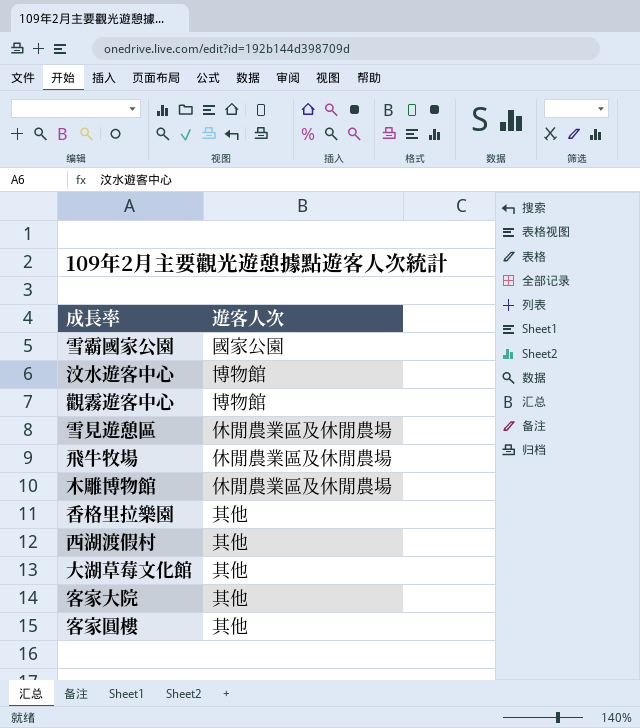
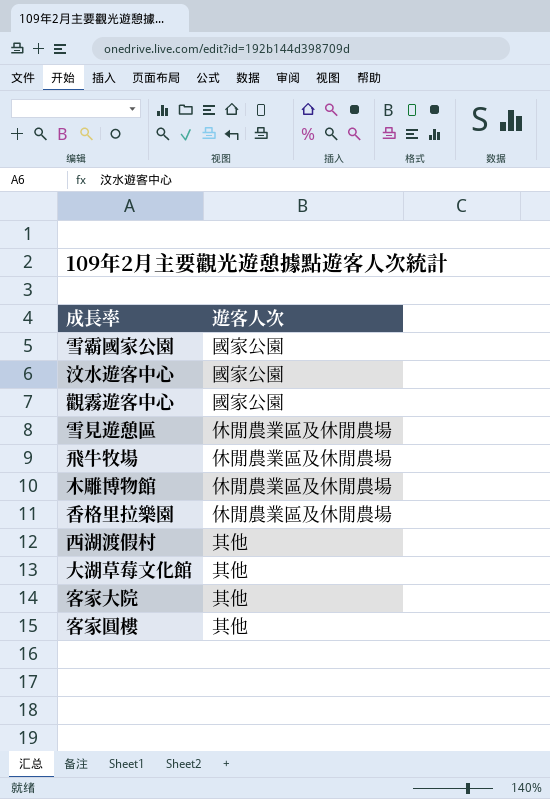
汶水遊客中心 | 遊客人次: 博物館 -> 國家公園
觀霧遊客中心 | 遊客人次: 博物館 -> 國家公園
香格里拉樂園 | 遊客人次: 其他 -> 休閒農業區及休閒農場

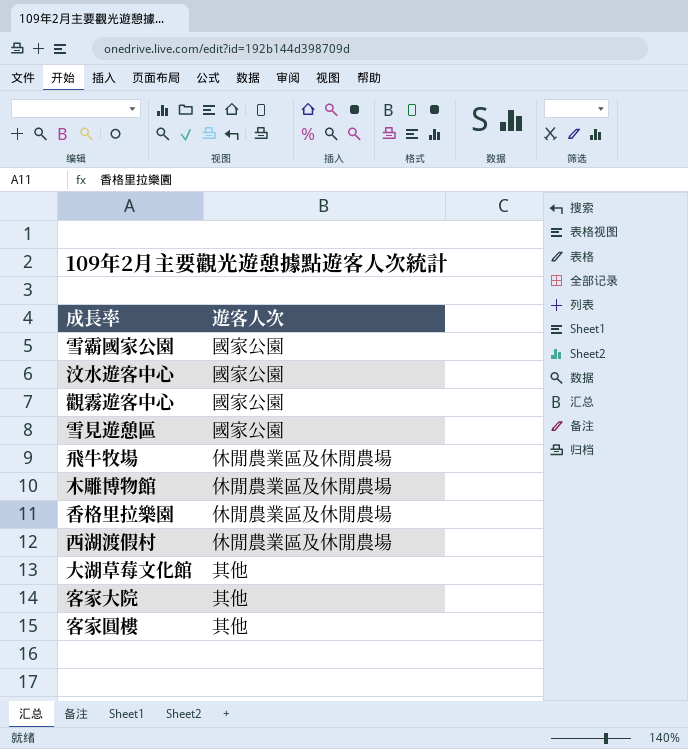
雪見遊憩區 | 遊客人次: 休閒農業區及休閒農場 -> 國家公園
西湖渡假村 | 遊客人次: 其他 -> 休閒農業區及休閒農場

